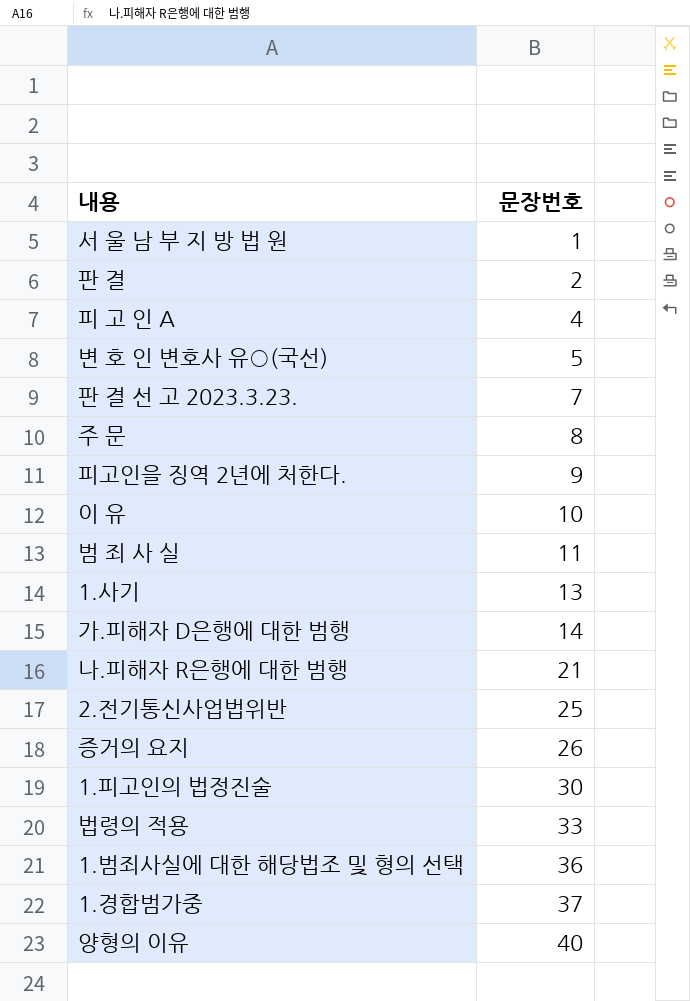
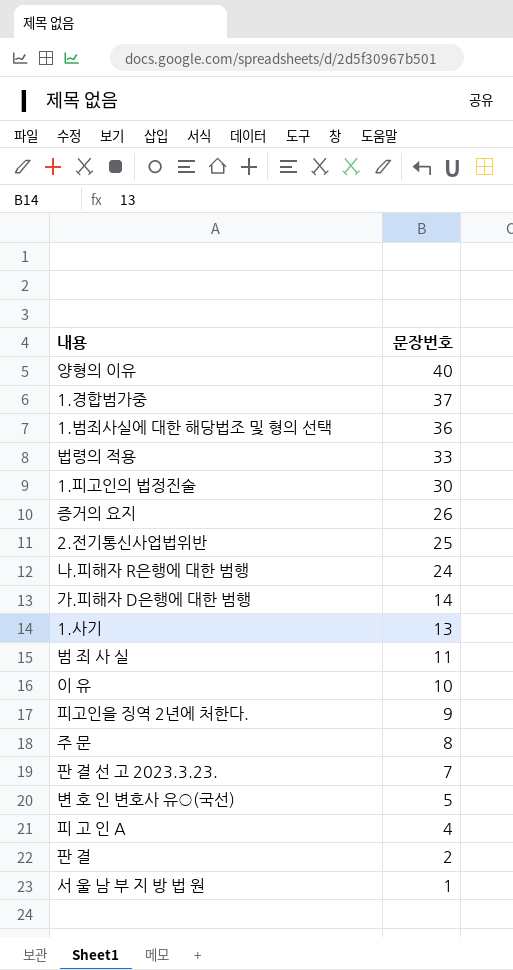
row order: 문장번호 ascending -> 문장번호 descending
나.피해자 R은행에 대한 범행 | 문장번호: 21 -> 24

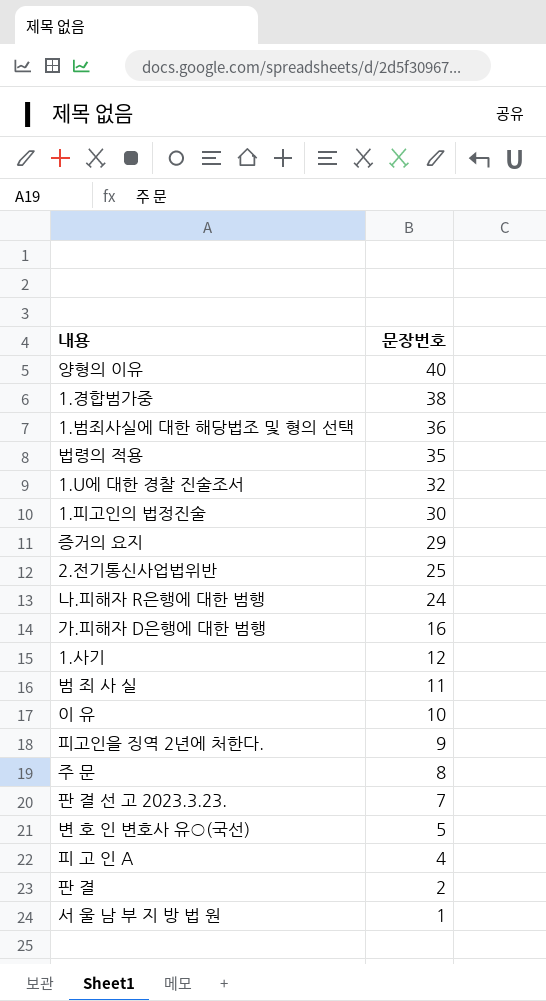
1.경합범가중 | 문장번호: 37 -> 38
법령의 적용 | 문장번호: 33 -> 35
row 1.U에 대한 경찰 진술조서: none -> 32
증거의 요지 | 문장번호: 26 -> 29
가.피해자 D은행에 대한 범행 | 문장번호: 14 -> 16
1.사기 | 문장번호: 13 -> 12

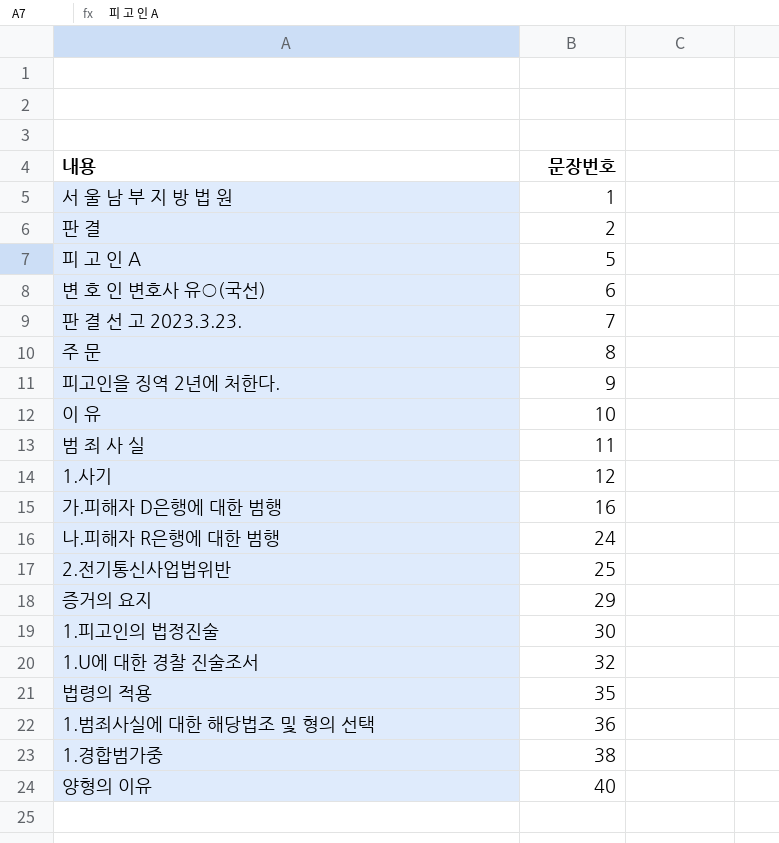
row order: 문장번호 descending -> 문장번호 ascending
피 고 인 A | 문장번호: 4 -> 5
변 호 인 변호사 유○(국선) | 문장번호: 5 -> 6

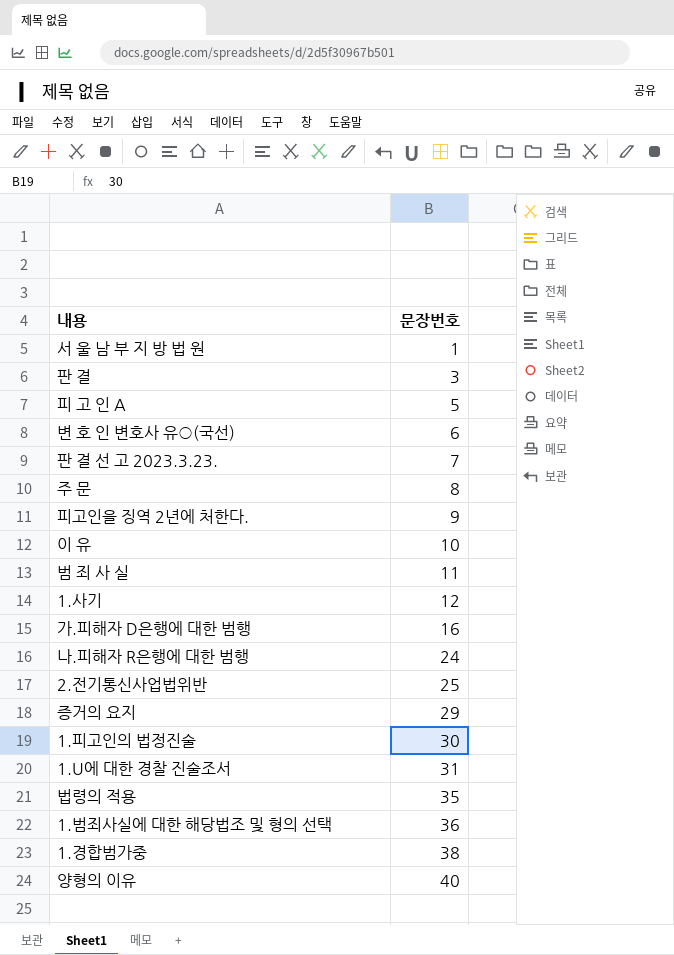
판 결 | 문장번호: 2 -> 3
1.U에 대한 경찰 진술조서 | 문장번호: 32 -> 31

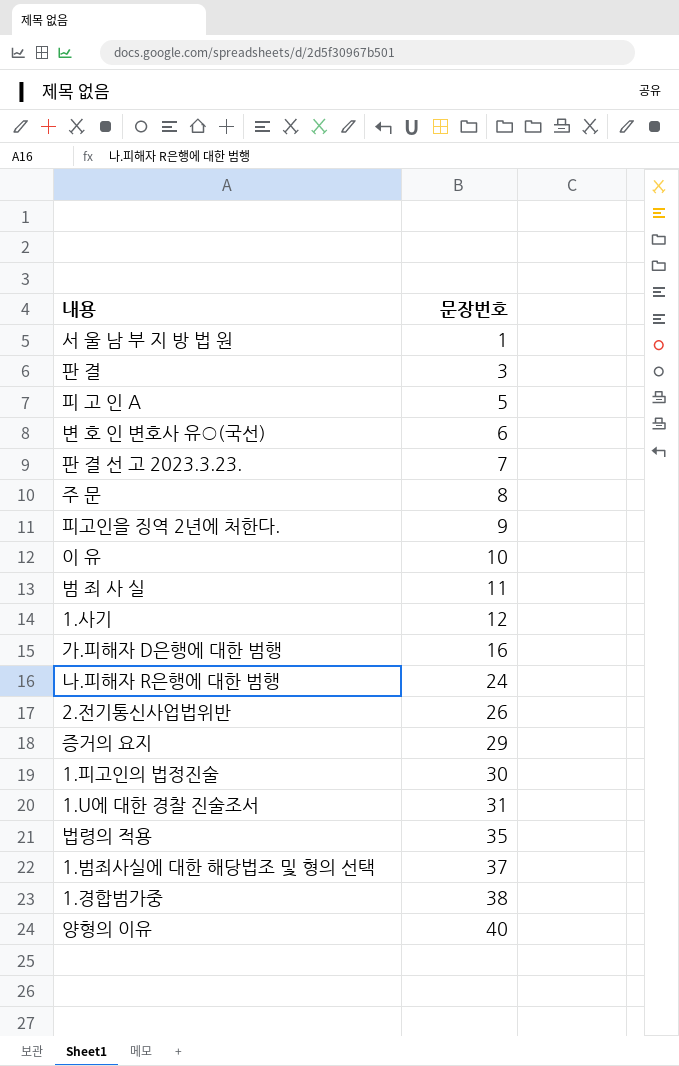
2.전기통신사업법위반 | 문장번호: 25 -> 26
1.범죄사실에 대한 해당법조 및 형의 선택 | 문장번호: 36 -> 37

